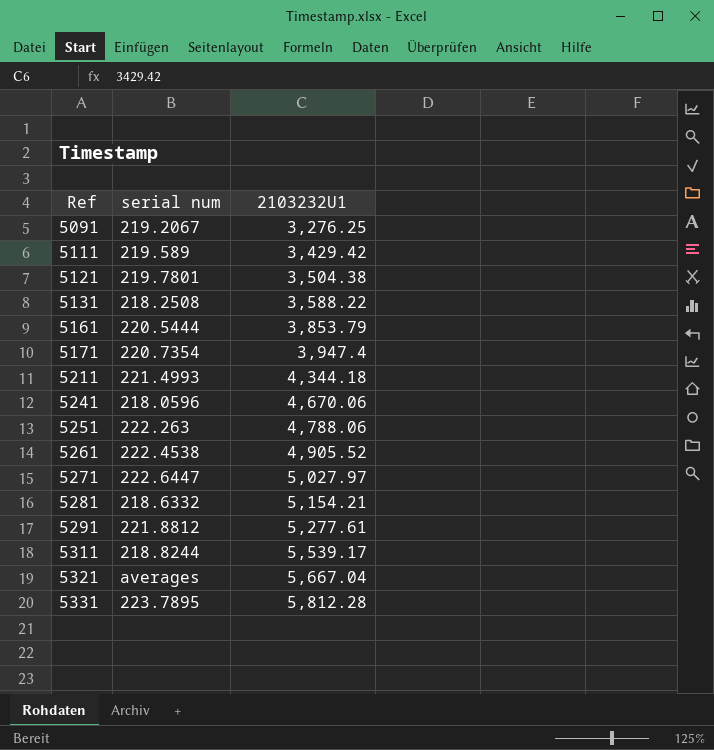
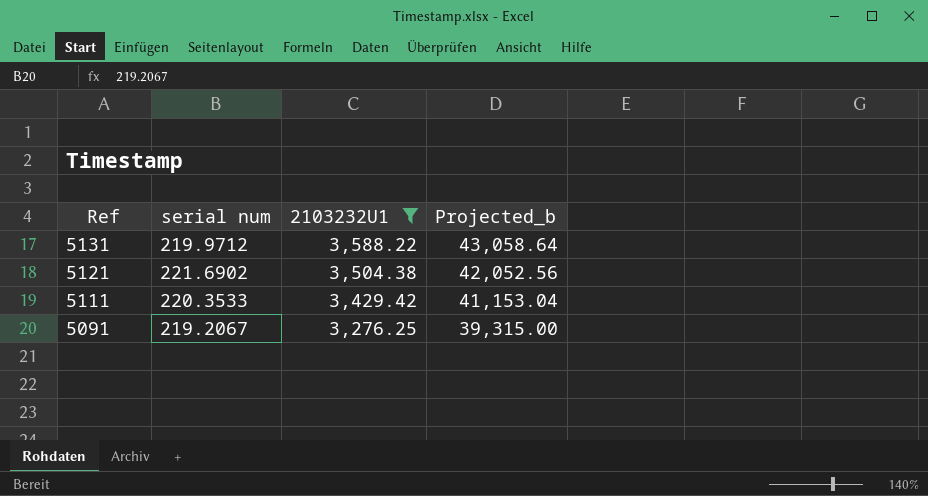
filter: none -> 2103232U1 <= 3,588.22
row order: Ref ascending -> Ref descending
column Projected_b | formula: none -> [2103232U1] * 12
5131 | serial num: 218.2508 -> 219.9712
5121 | serial num: 219.7801 -> 221.6902
5111 | serial num: 219.589 -> 220.3533

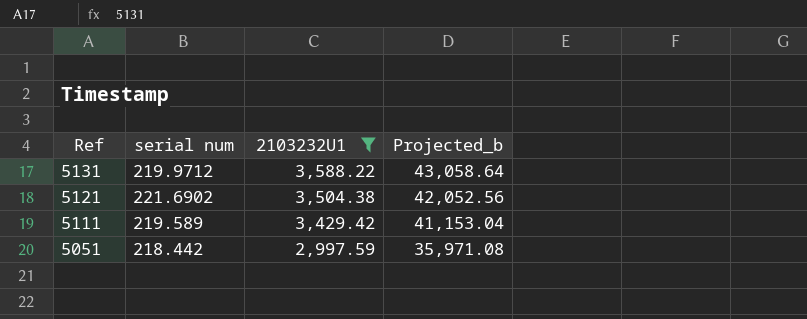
row 5091: 219.2067 | 3,276.25 | 39,315.00 -> none
5111 | serial num: 220.3533 -> 219.589
row 5051: none -> 218.442 | 2,997.59 | 35,971.08

